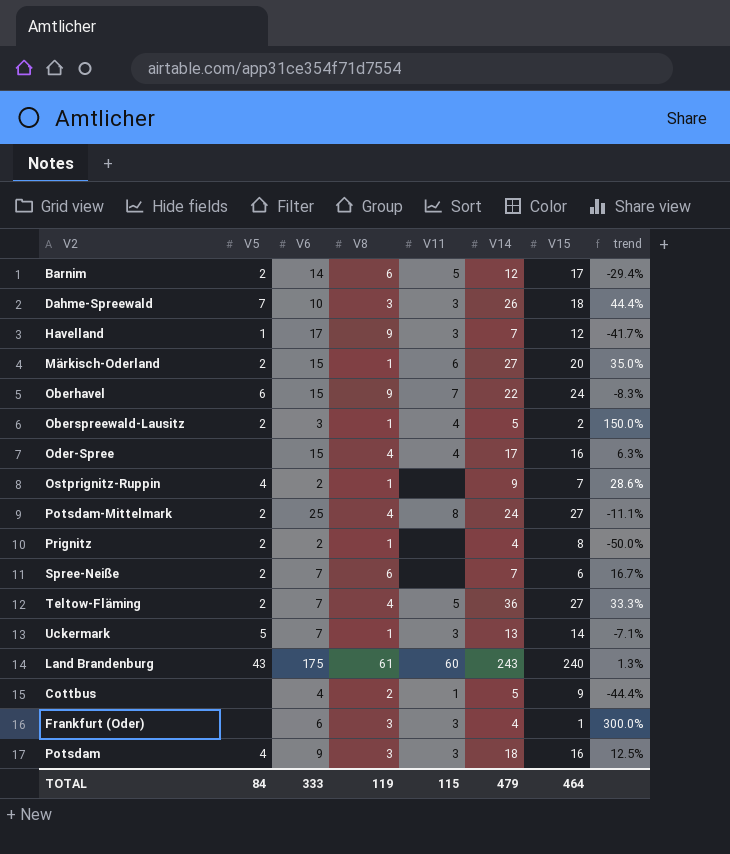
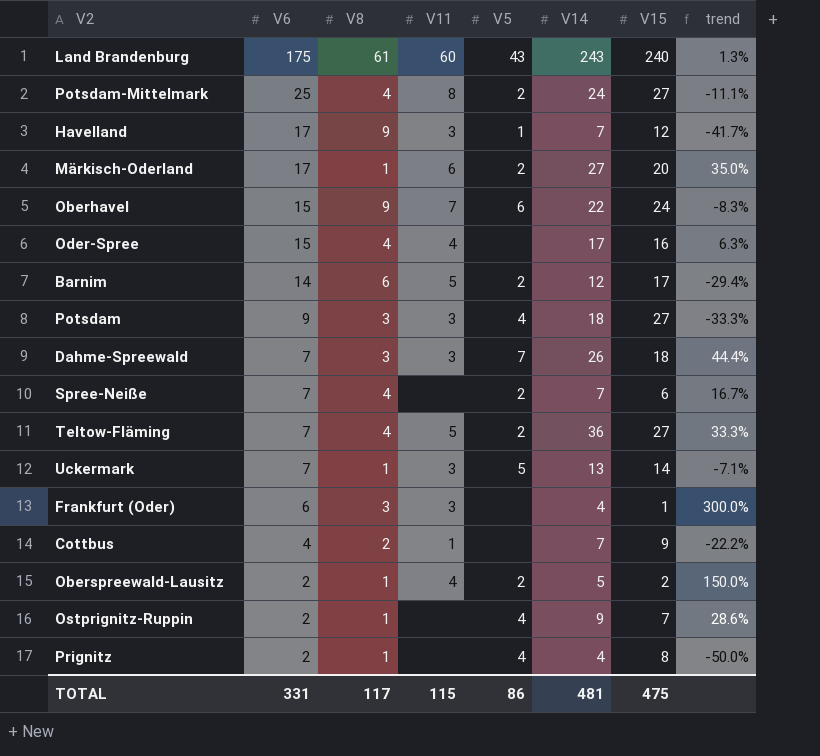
row order: none -> V6 descending
column V5 | position: 2 -> 5
Märkisch-Oderland | V6: 15 -> 17
Potsdam | V15: 16 -> 27
Potsdam | trend: 12.5% -> -33.3%
Dahme-Spreewald | V6: 10 -> 7
Spree-Neiße | V8: 6 -> 4
Cottbus | V14: 5 -> 7
Cottbus | trend: -44.4% -> -22.2%
Oberspreewald-Lausitz | V6: 3 -> 2
Prignitz | V5: 2 -> 4
TOTAL | V6: 333 -> 331
TOTAL | V8: 119 -> 117
TOTAL | V5: 84 -> 86
TOTAL | V14: 479 -> 481
TOTAL | V15: 464 -> 475

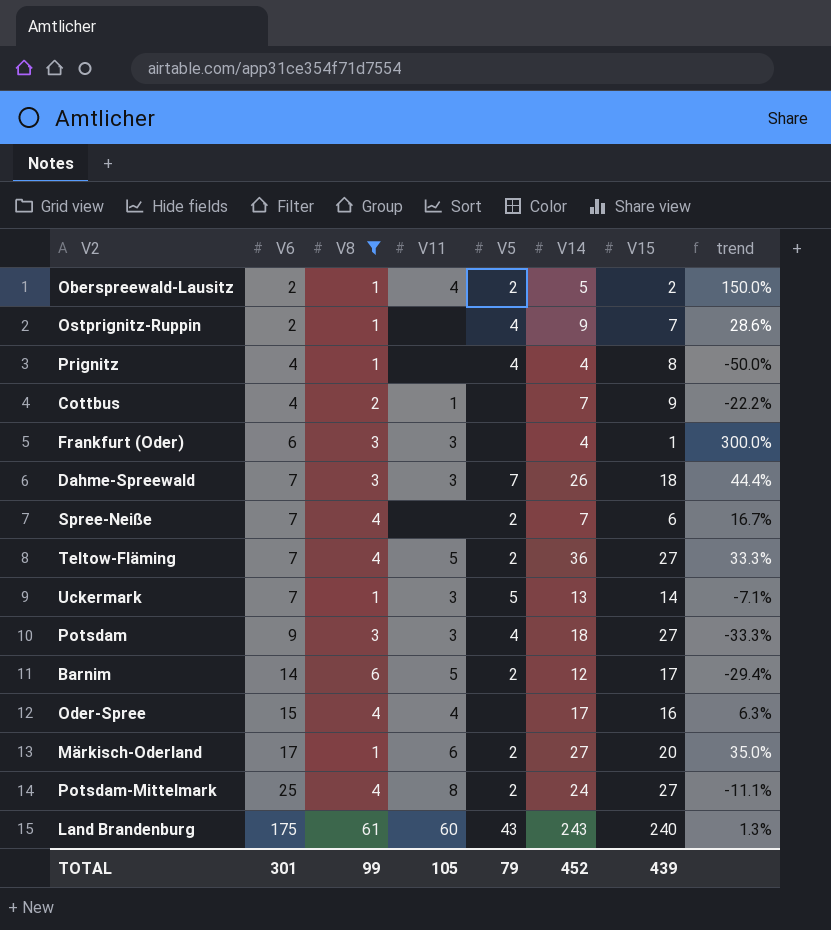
filter: none -> V8 != 9
row order: V6 descending -> V6 ascending
Prignitz | V6: 2 -> 4
TOTAL | V6: 331 -> 301
TOTAL | V8: 117 -> 99
TOTAL | V11: 115 -> 105
TOTAL | V5: 86 -> 79
TOTAL | V14: 481 -> 452
TOTAL | V15: 475 -> 439

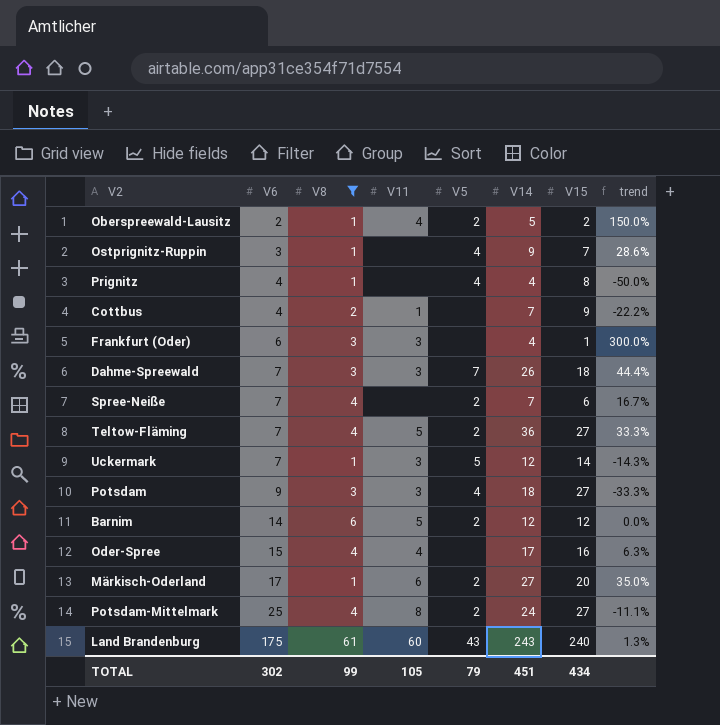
Ostprignitz-Ruppin | V6: 2 -> 3
Uckermark | V14: 13 -> 12
Uckermark | trend: -7.1% -> -14.3%
Barnim | V15: 17 -> 12
Barnim | trend: -29.4% -> 0.0%
TOTAL | V6: 301 -> 302
TOTAL | V14: 452 -> 451
TOTAL | V15: 439 -> 434

